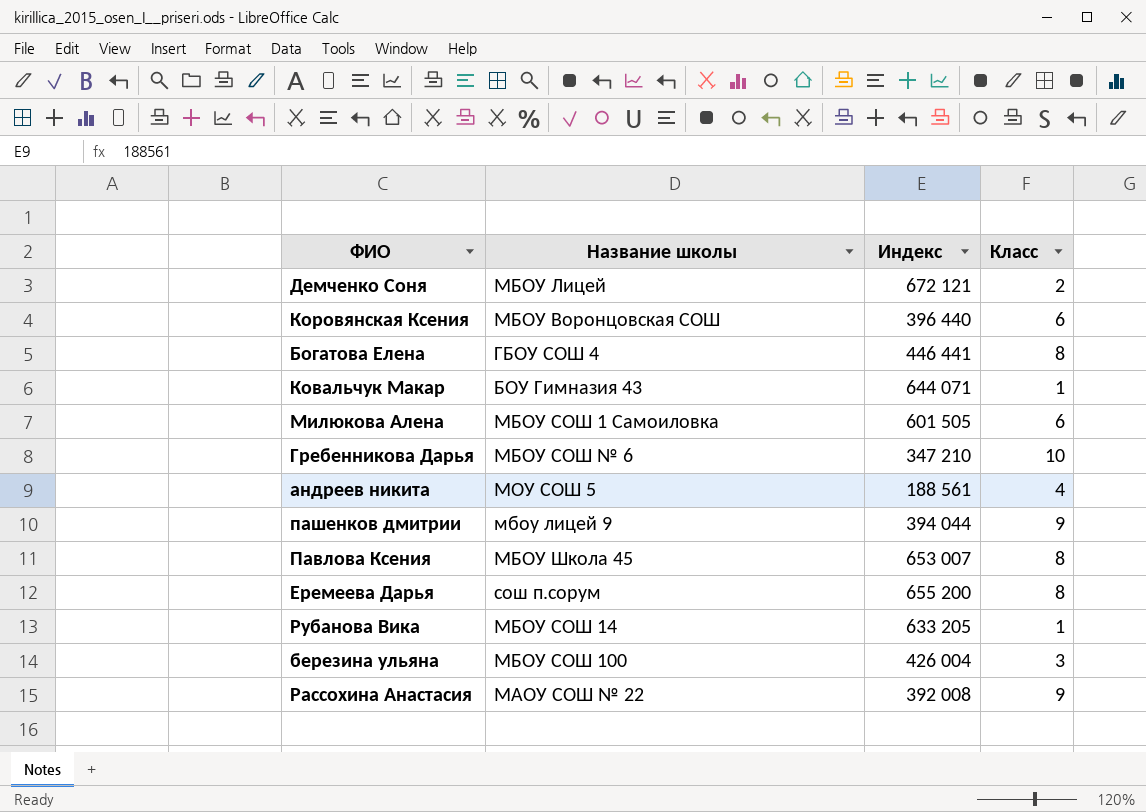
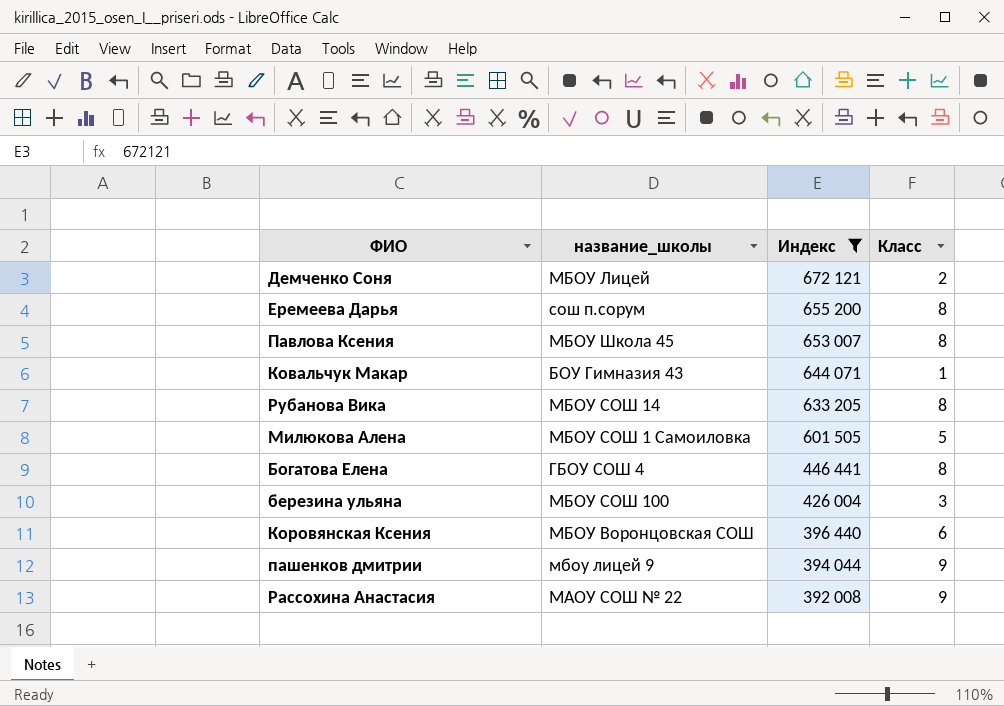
filter: none -> Индекс >= 392 008
row order: none -> Индекс descending
column name: Название школы -> название_школы
Рубанова Вика | Класс: 1 -> 8
Милюкова Алена | Класс: 6 -> 5

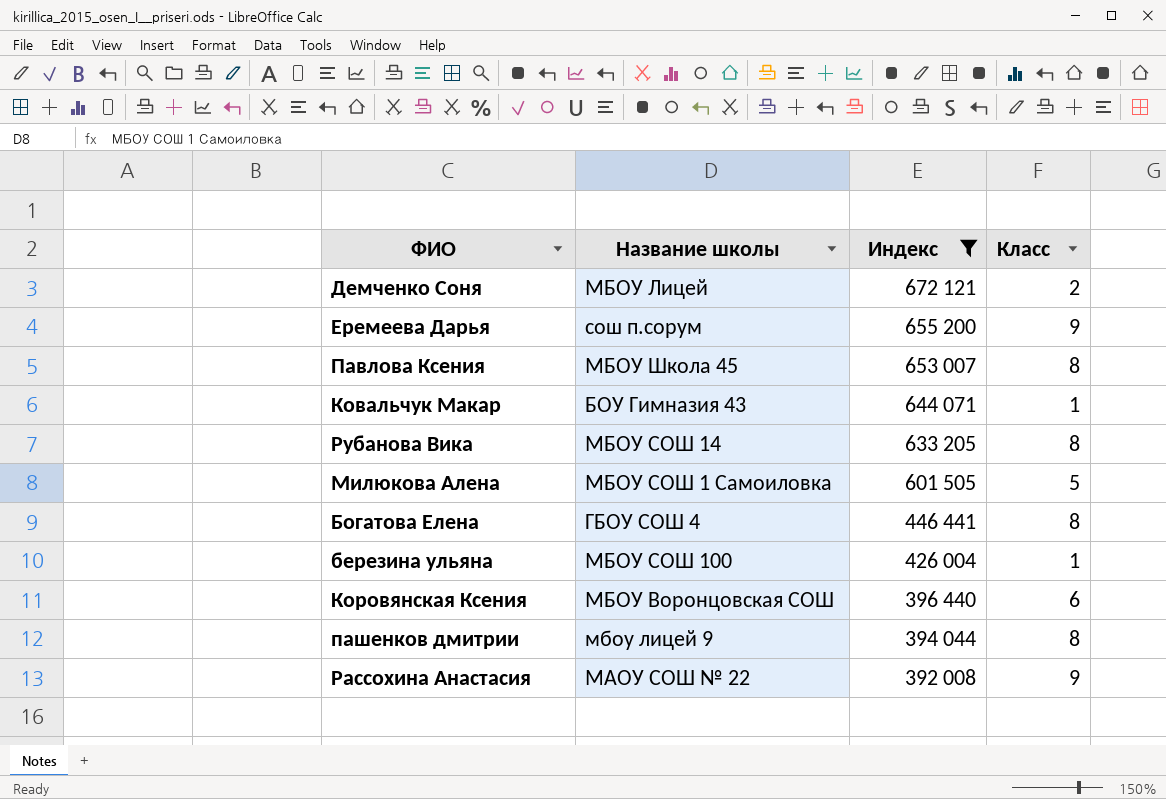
column name: название_школы -> Название школы
Еремеева Дарья | Класс: 8 -> 9
березина ульяна | Класс: 3 -> 1
пашенков дмитрии | Класс: 9 -> 8

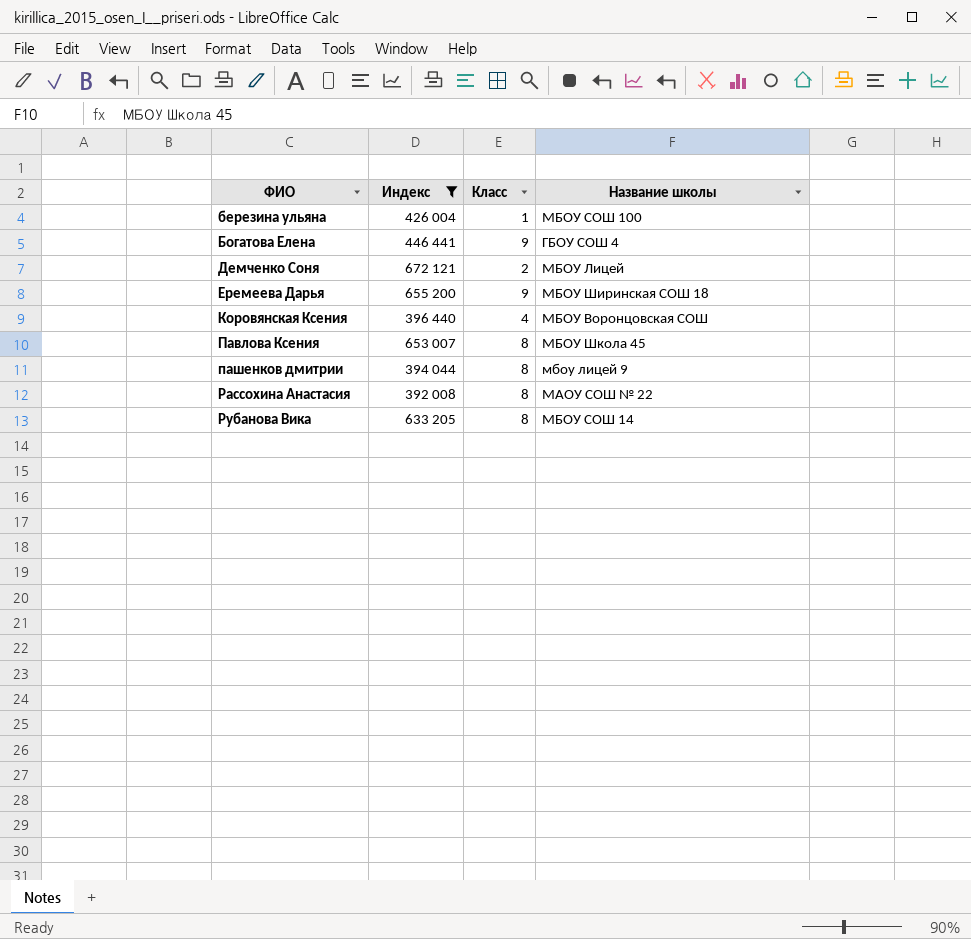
row order: Индекс descending -> ФИО ascending
column Название школы | position: 2 -> 4
row Ковальчук Макар: БОУ Гимназия 43 | 644 071 | 1 -> none
row Милюкова Алена: МБОУ СОШ 1 Самоиловка | 601 505 | 5 -> none
Богатова Елена | Класс: 8 -> 9
Еремеева Дарья | Название школы: сош п.сорум -> МБОУ Ширинская СОШ 18
Коровянская Ксения | Класс: 6 -> 4
Рассохина Анастасия | Класс: 9 -> 8

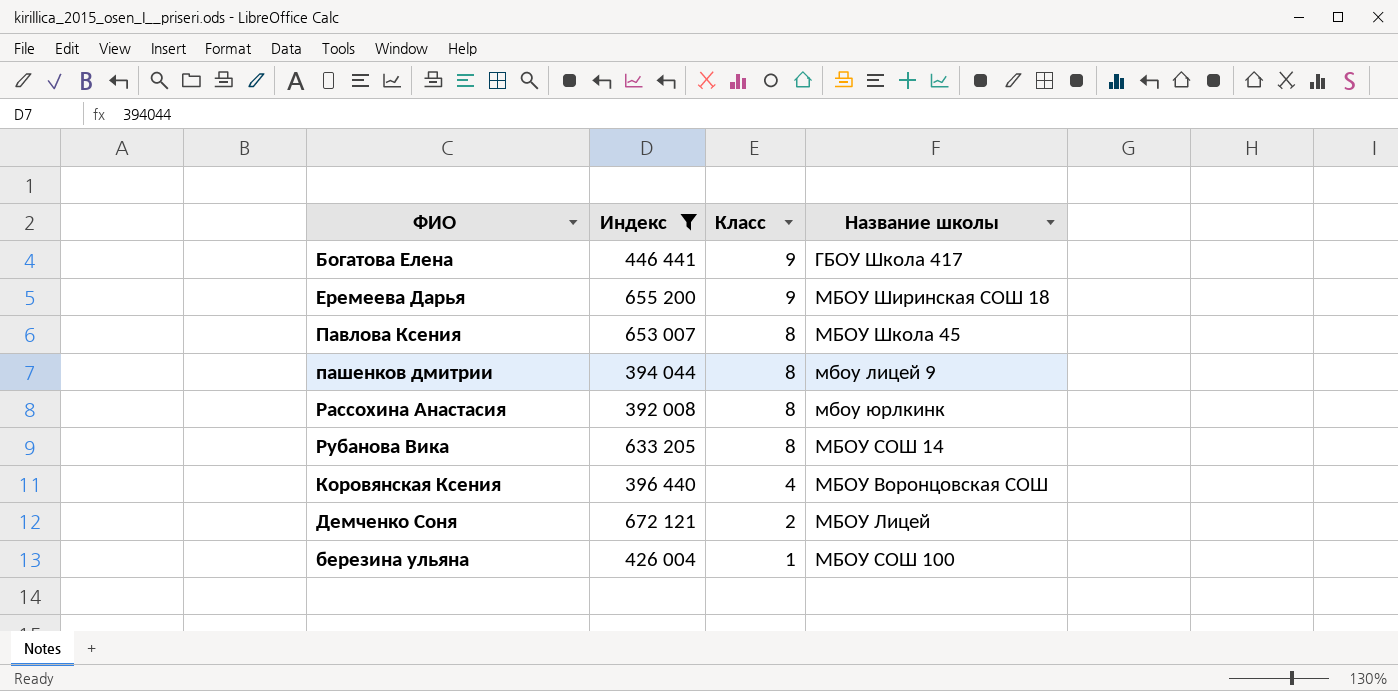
row order: ФИО ascending -> Класс descending
Богатова Елена | Название школы: ГБОУ СОШ 4 -> ГБОУ Школа 417
Рассохина Анастасия | Название школы: МАОУ СОШ № 22 -> мбоу юрлкинк

